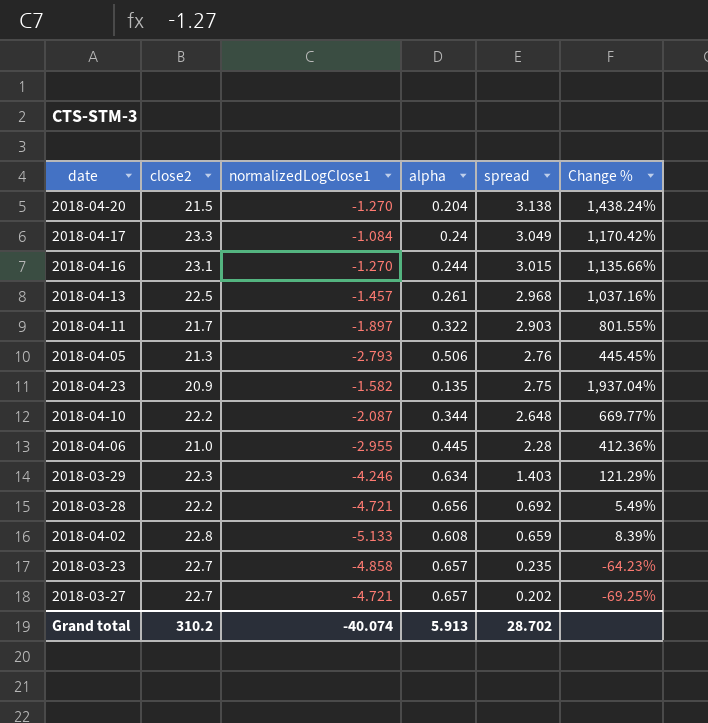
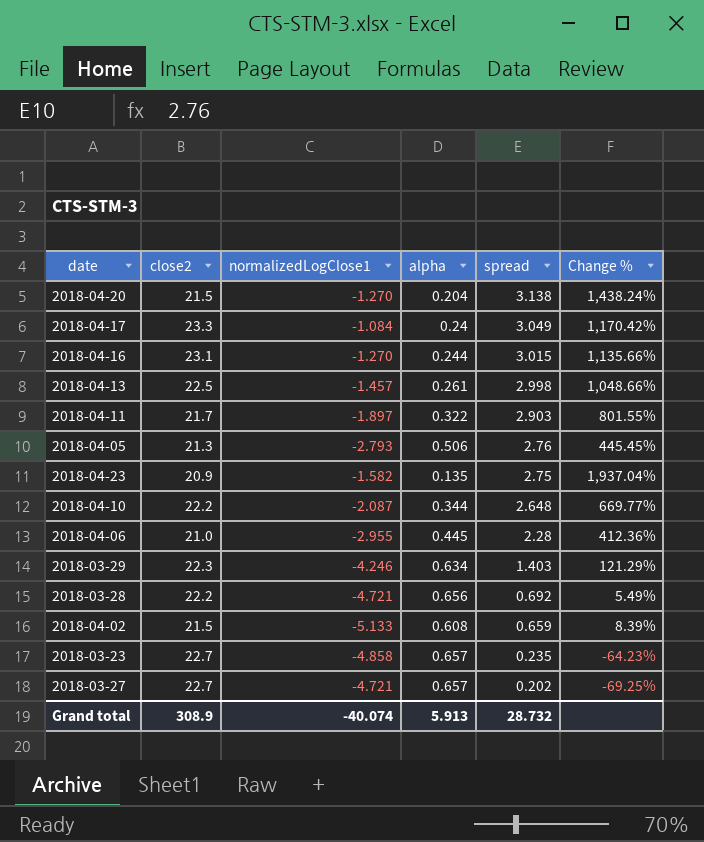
2018-04-13 | spread: 2.968 -> 2.998
2018-04-13 | Change %: 1,037.16% -> 1,048.66%
2018-04-02 | close2: 22.8 -> 21.5
Grand total | close2: 310.2 -> 308.9
Grand total | spread: 28.702 -> 28.732

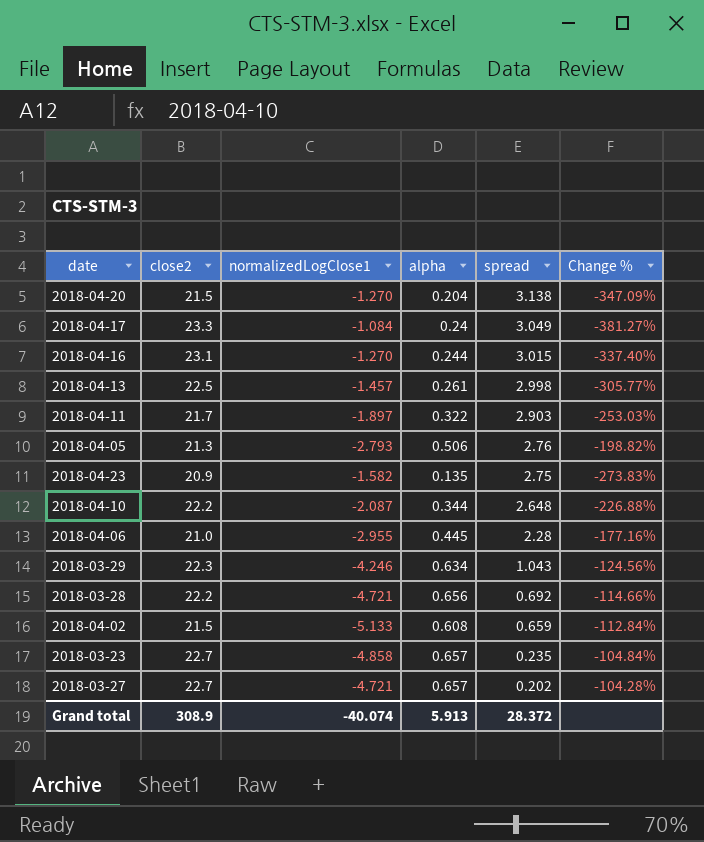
column Change % | formula: ([spread] - [alpha]) / [alpha] -> ([spread] - [normalizedLogClose1]) / [normalizedLogClose1]
2018-03-29 | spread: 1.403 -> 1.043
Grand total | spread: 28.732 -> 28.372

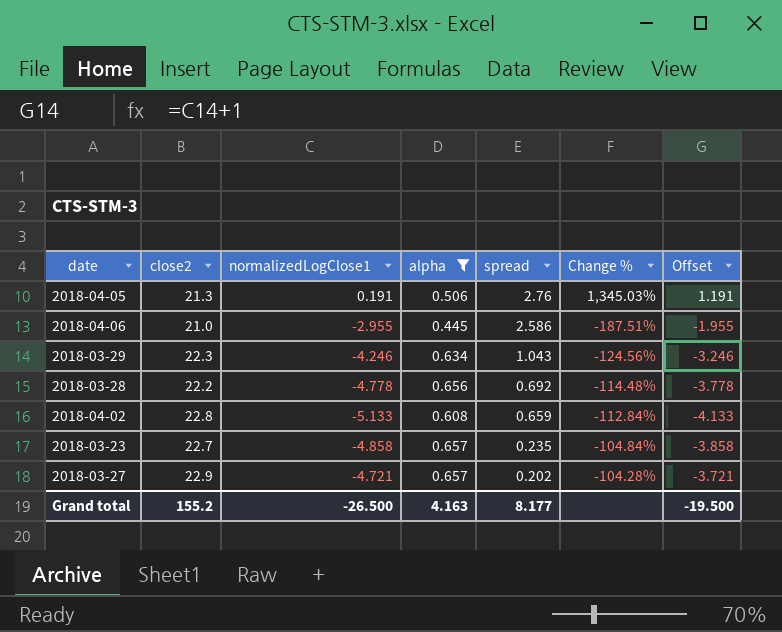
filter: none -> alpha >= 0.445
column Offset | formula: none -> [normalizedLogClose1] + 1
2018-04-05 | normalizedLogClose1: -2.793 -> 0.191
2018-04-05 | Change %: -198.82% -> 1,345.03%
2018-04-06 | spread: 2.28 -> 2.586
2018-04-06 | Change %: -177.16% -> -187.51%
2018-03-28 | normalizedLogClose1: -4.721 -> -4.778
2018-03-28 | Change %: -114.66% -> -114.48%
2018-04-02 | close2: 21.5 -> 22.8
2018-03-27 | close2: 22.7 -> 22.9
Grand total | close2: 308.9 -> 155.2
Grand total | normalizedLogClose1: -40.074 -> -26.500
Grand total | alpha: 5.913 -> 4.163
Grand total | spread: 28.372 -> 8.177

